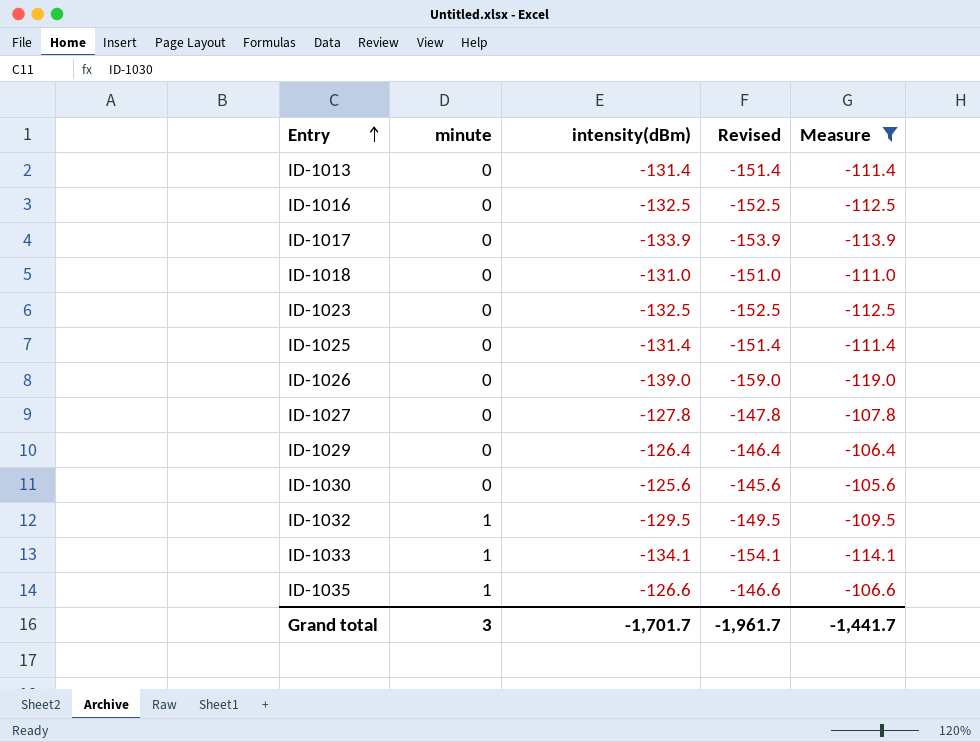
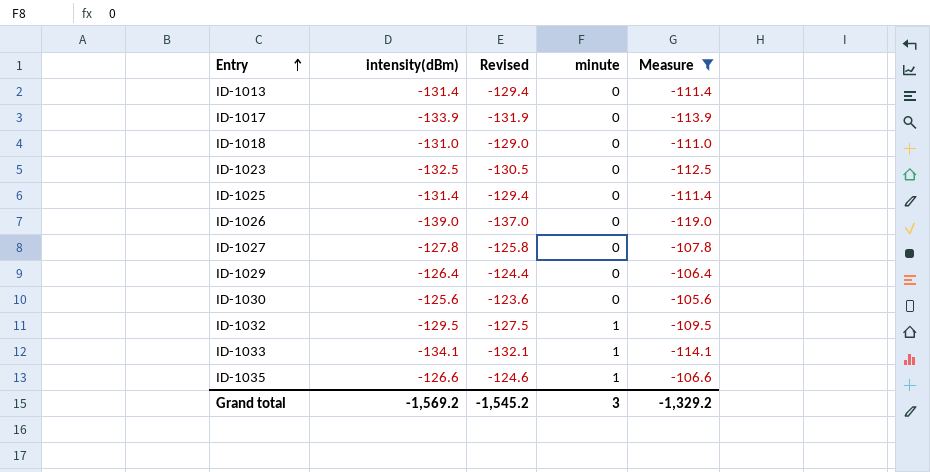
column Revised | formula: [intensity(dBm)] - 20 -> [intensity(dBm)] + 2
column minute | position: 2 -> 4
row ID-1016: 0 | -132.5 | -152.5 | -112.5 -> none
Grand total | intensity(dBm): -1,701.7 -> -1,569.2
Grand total | Revised: -1,961.7 -> -1,545.2
Grand total | Measure: -1,441.7 -> -1,329.2

